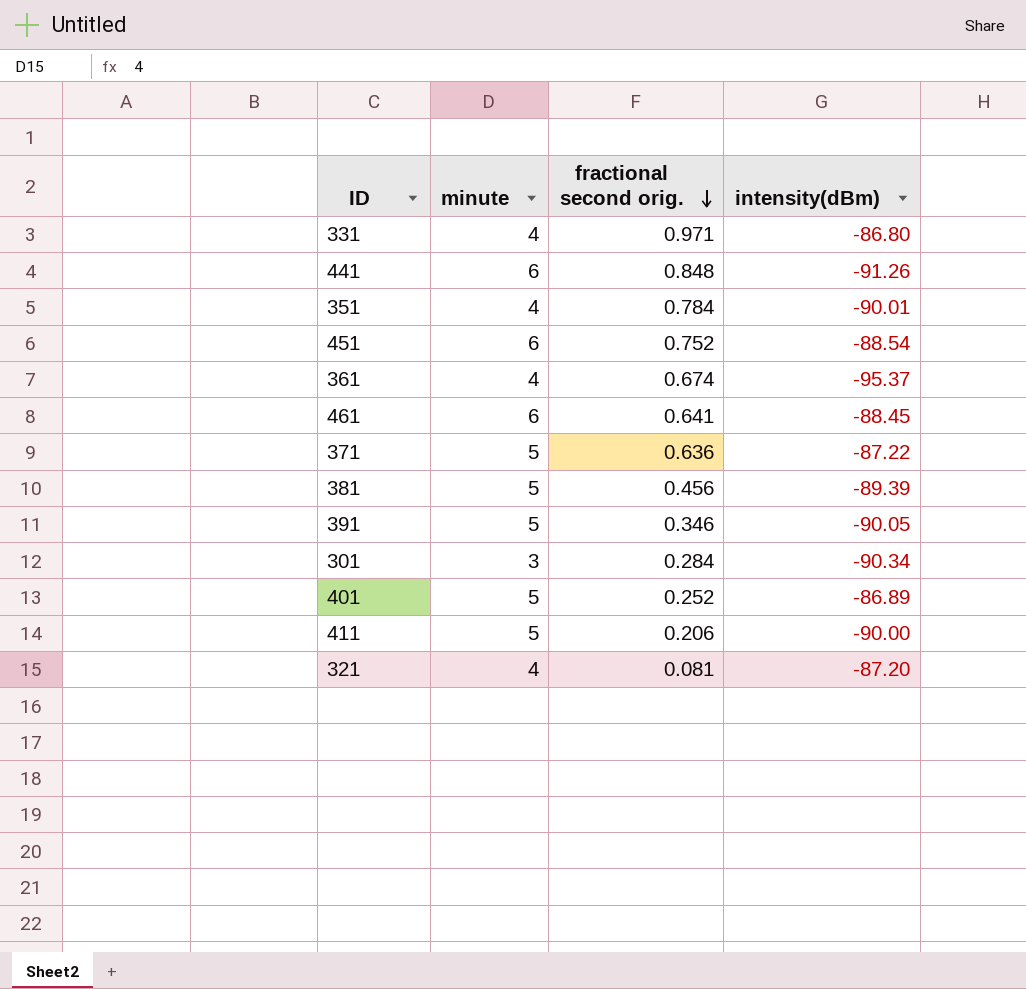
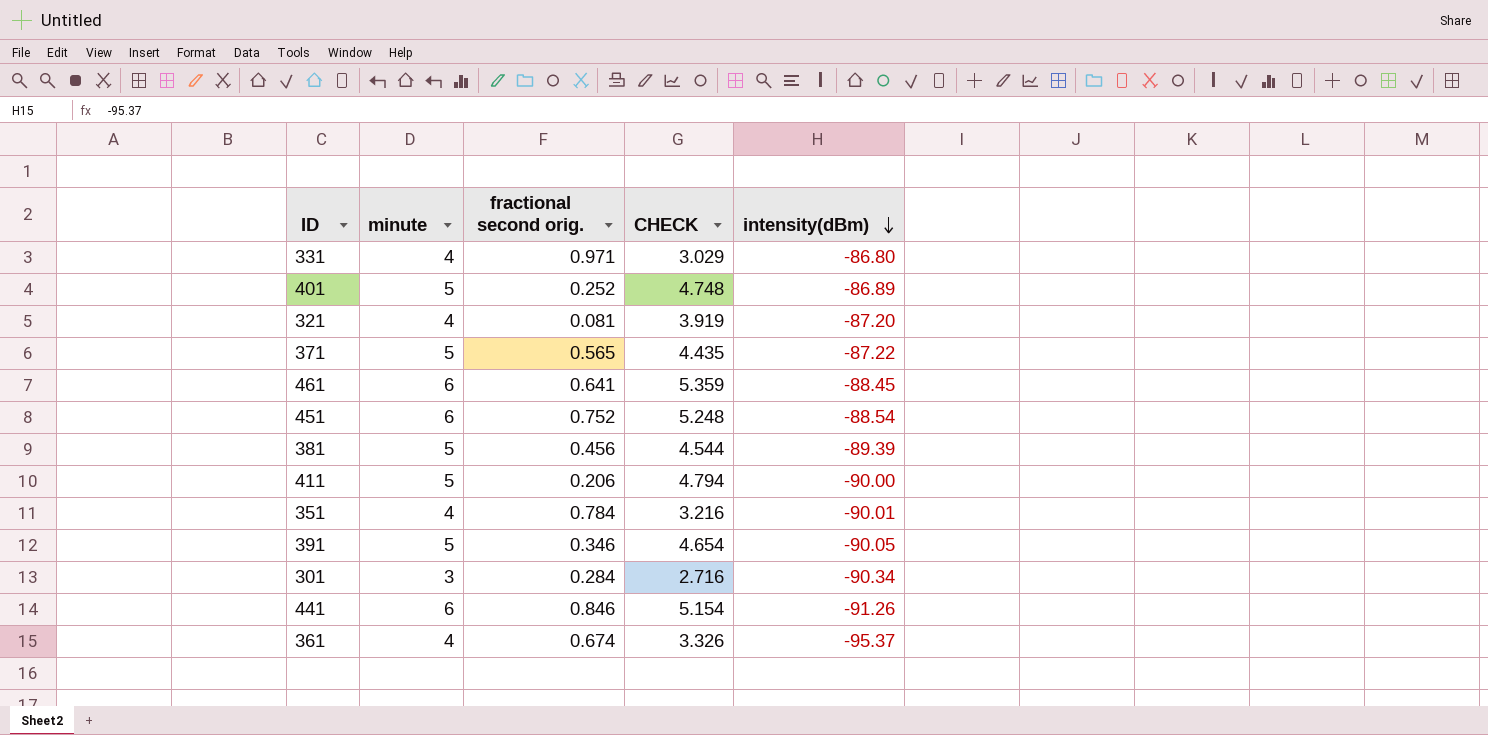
row order: fractional second orig. descending -> intensity(dBm) descending
column CHECK | formula: none -> [minute] - [fractional second orig.]
371 | fractional second orig.: 0.636 -> 0.565
441 | fractional second orig.: 0.848 -> 0.846

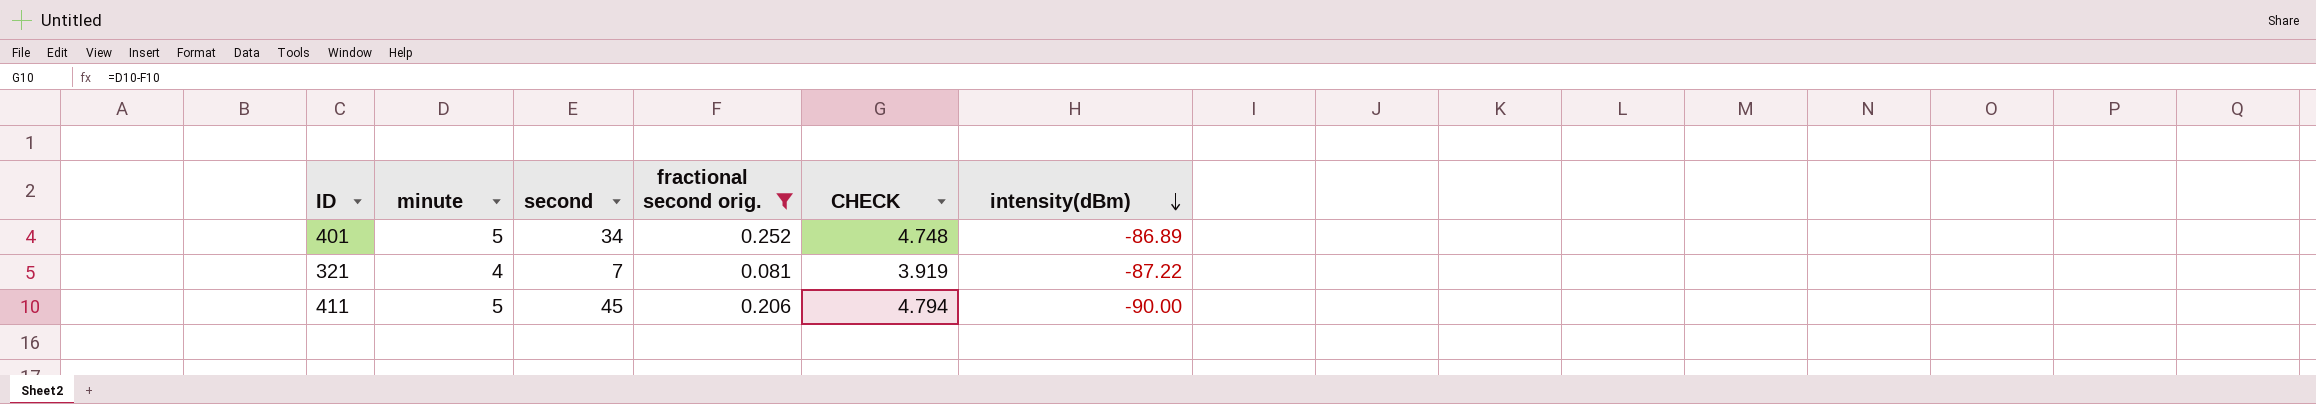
filter: none -> fractional second orig. <= 0.252
column second | position: none -> 3
321 | intensity(dBm): -87.20 -> -87.22

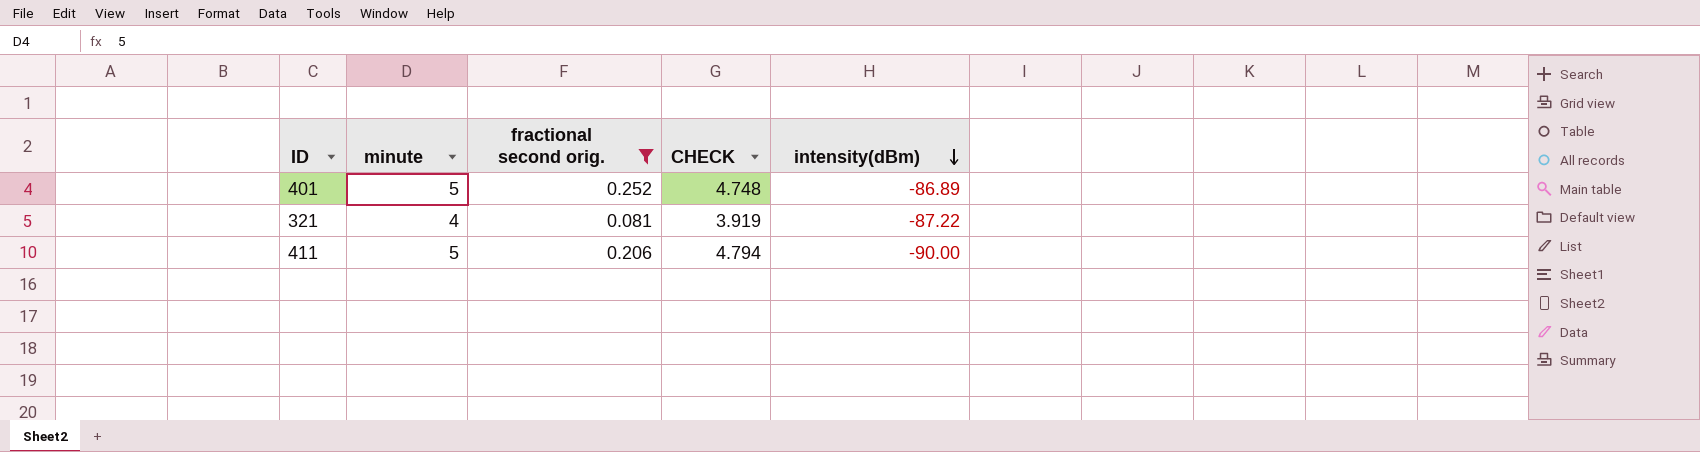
column second | position: 3 -> none

